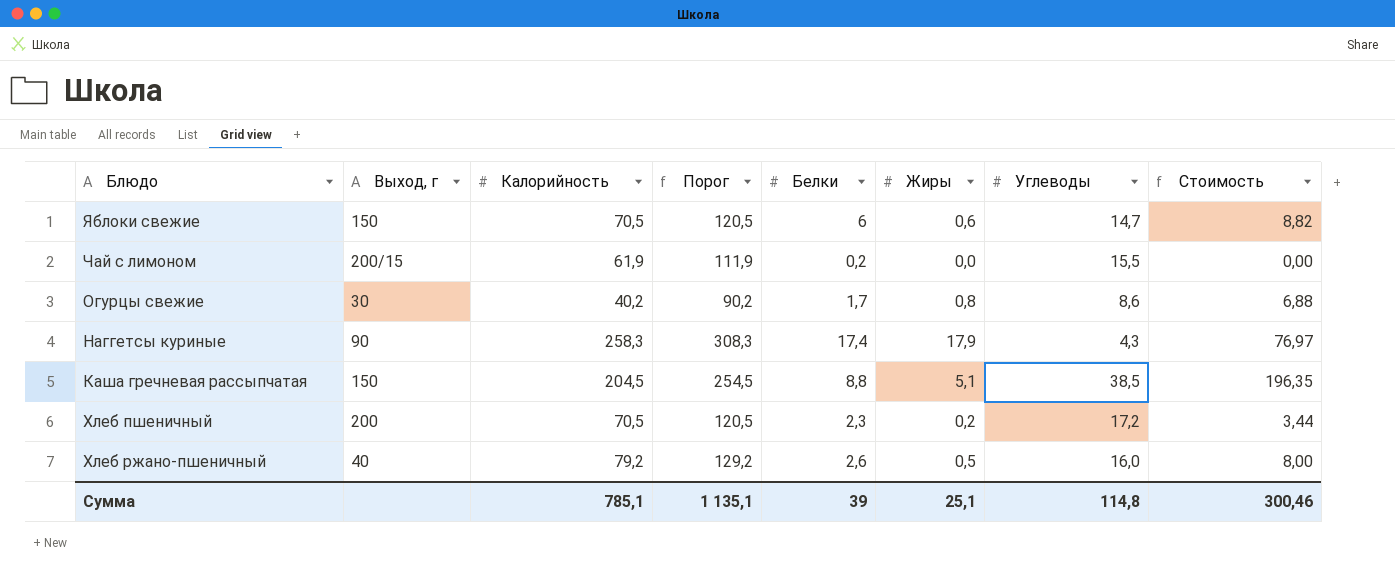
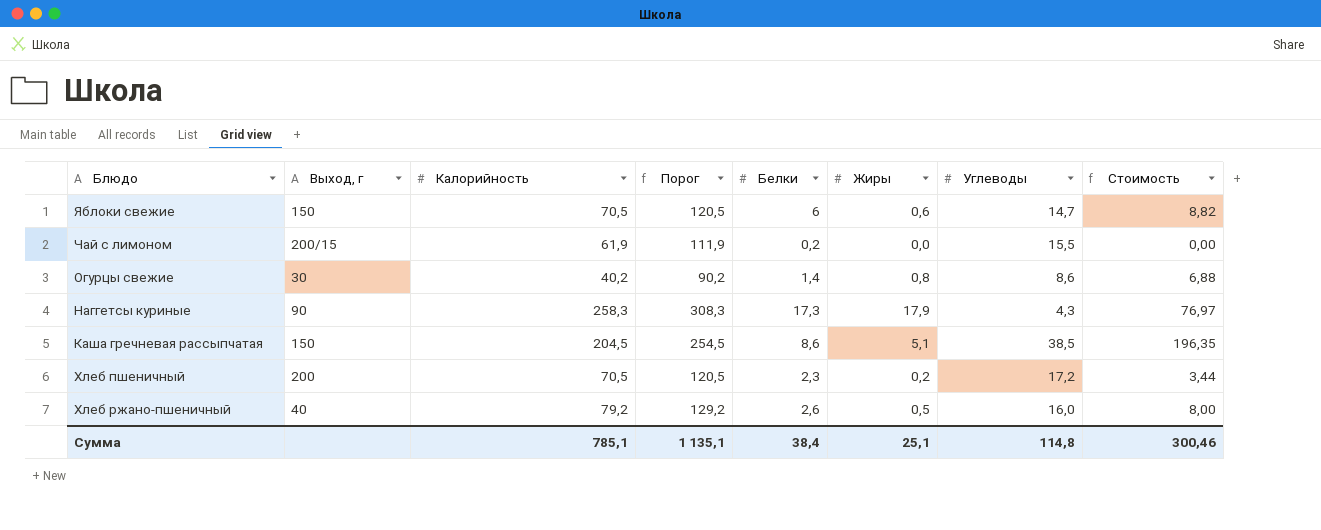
Огурцы свежие | Белки: 1,7 -> 1,4
Наггетсы куриные | Белки: 17,4 -> 17,3
Каша гречневая рассыпчатая | Белки: 8,8 -> 8,6
Сумма | Белки: 39 -> 38,4

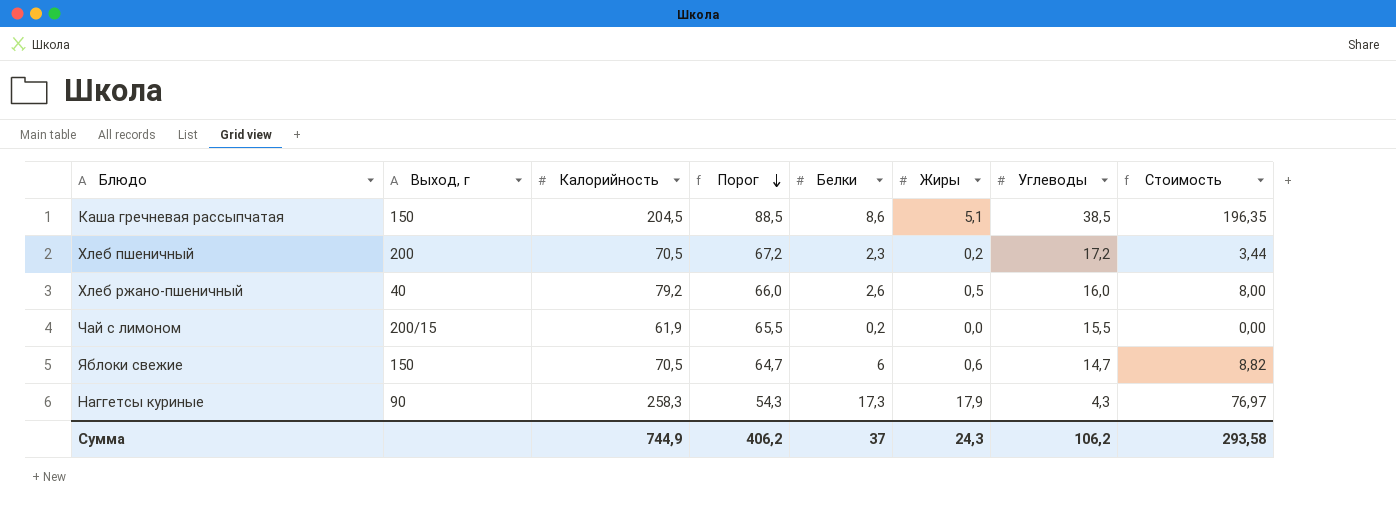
row order: none -> Порог descending
column Порог | formula: [Калорийность] + 50 -> [Углеводы] + 50
row Огурцы свежие: 30 | 40,2 | 90,2 | 1,4 | 0,8 | 8,6 | 6,88 -> none
Сумма | Калорийность: 785,1 -> 744,9
Сумма | Порог: 1 135,1 -> 406,2
Сумма | Белки: 38,4 -> 37
Сумма | Жиры: 25,1 -> 24,3
Сумма | Углеводы: 114,8 -> 106,2
Сумма | Стоимость: 300,46 -> 293,58

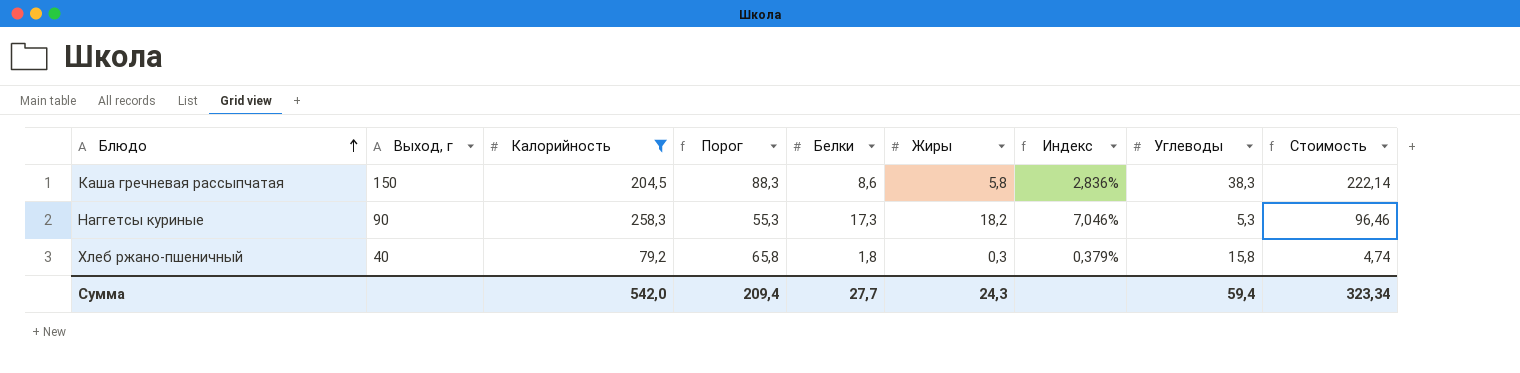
filter: none -> Калорийность >= 79,2
row order: Порог descending -> Блюдо ascending
column Индекс | formula: none -> [Жиры] / [Калорийность]
Каша гречневая рассыпчатая | Порог: 88,5 -> 88,3
Каша гречневая рассыпчатая | Жиры: 5,1 -> 5,8
Каша гречневая рассыпчатая | Углеводы: 38,5 -> 38,3
Каша гречневая рассыпчатая | Стоимость: 196,35 -> 222,14
Наггетсы куриные | Порог: 54,3 -> 55,3
Наггетсы куриные | Жиры: 17,9 -> 18,2
Наггетсы куриные | Углеводы: 4,3 -> 5,3
Наггетсы куриные | Стоимость: 76,97 -> 96,46
Хлеб ржано-пшеничный | Порог: 66,0 -> 65,8
Хлеб ржано-пшеничный | Белки: 2,6 -> 1,8
Хлеб ржано-пшеничный | Жиры: 0,5 -> 0,3
Хлеб ржано-пшеничный | Углеводы: 16,0 -> 15,8
Хлеб ржано-пшеничный | Стоимость: 8,00 -> 4,74
Сумма | Калорийность: 744,9 -> 542,0
Сумма | Порог: 406,2 -> 209,4
Сумма | Белки: 37 -> 27,7
Сумма | Углеводы: 106,2 -> 59,4
Сумма | Стоимость: 293,58 -> 323,34

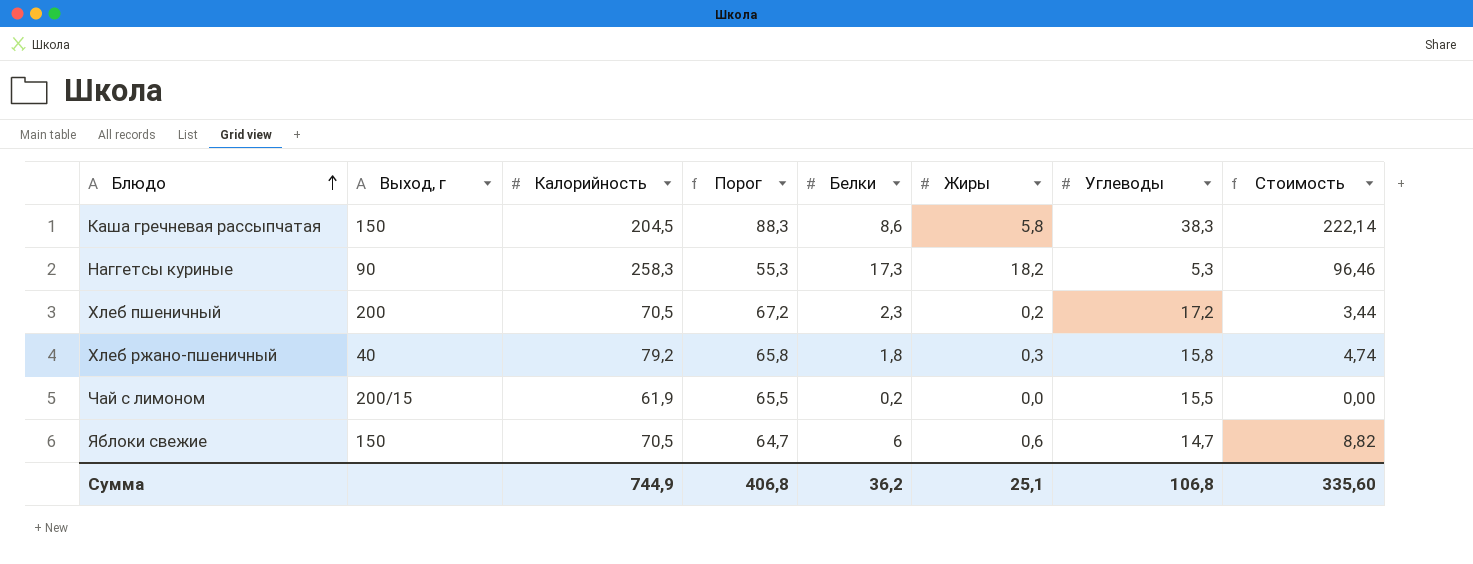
filter: Калорийность >= 79,2 -> none
column Индекс | formula: [Жиры] / [Калорийность] -> none
Сумма | Калорийность: 542,0 -> 744,9
Сумма | Порог: 209,4 -> 406,8
Сумма | Белки: 27,7 -> 36,2
Сумма | Жиры: 24,3 -> 25,1
Сумма | Углеводы: 59,4 -> 106,8
Сумма | Стоимость: 323,34 -> 335,60

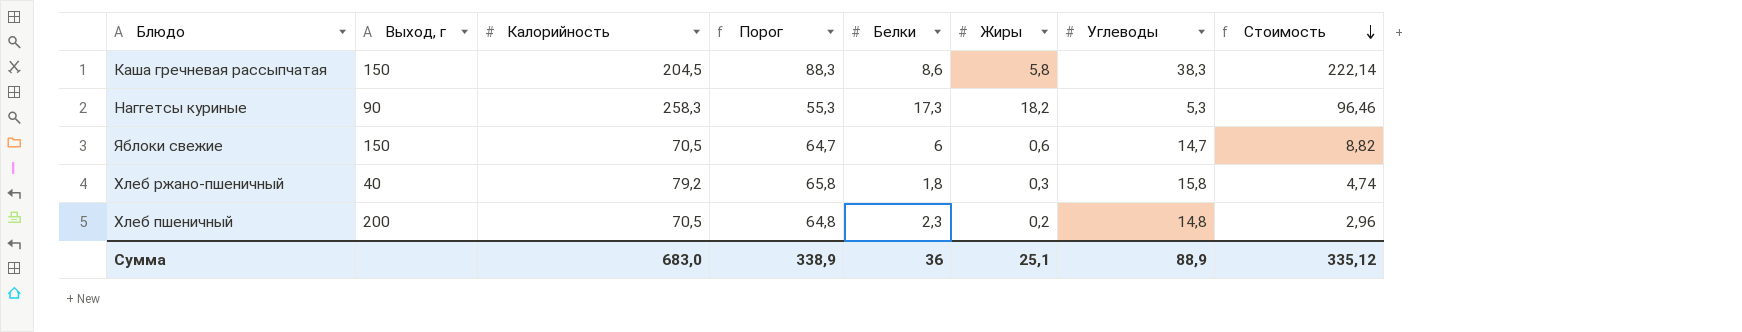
row order: Блюдо ascending -> Стоимость descending
row Чай с лимоном: 200/15 | 61,9 | 65,5 | 0,2 | 0,0 | 15,5 | 0,00 -> none
Хлеб пшеничный | Порог: 67,2 -> 64,8
Хлеб пшеничный | Углеводы: 17,2 -> 14,8
Хлеб пшеничный | Стоимость: 3,44 -> 2,96
Сумма | Калорийность: 744,9 -> 683,0
Сумма | Порог: 406,8 -> 338,9
Сумма | Белки: 36,2 -> 36
Сумма | Углеводы: 106,8 -> 88,9
Сумма | Стоимость: 335,60 -> 335,12

